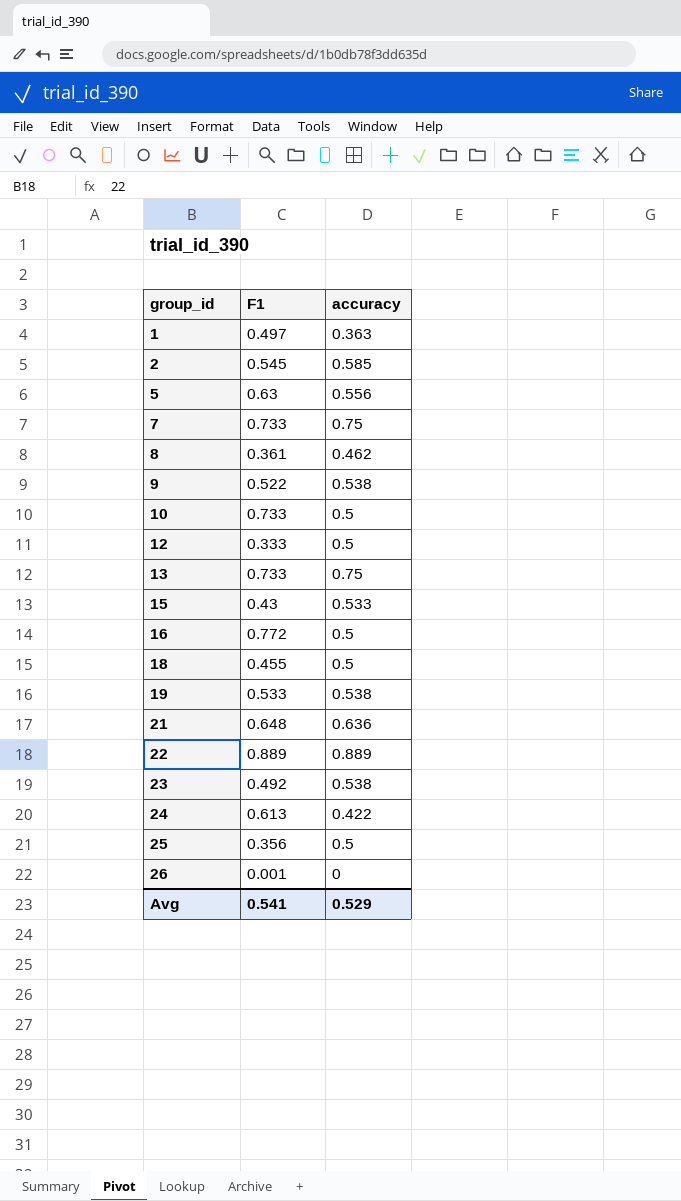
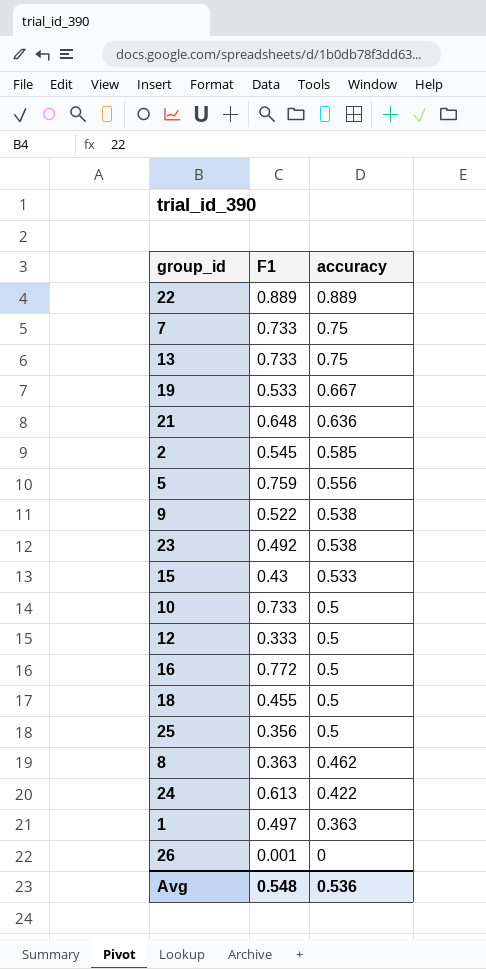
row order: group_id ascending -> accuracy descending
19 | accuracy: 0.538 -> 0.667
5 | F1: 0.63 -> 0.759
8 | F1: 0.361 -> 0.363
Avg | F1: 0.541 -> 0.548
Avg | accuracy: 0.529 -> 0.536

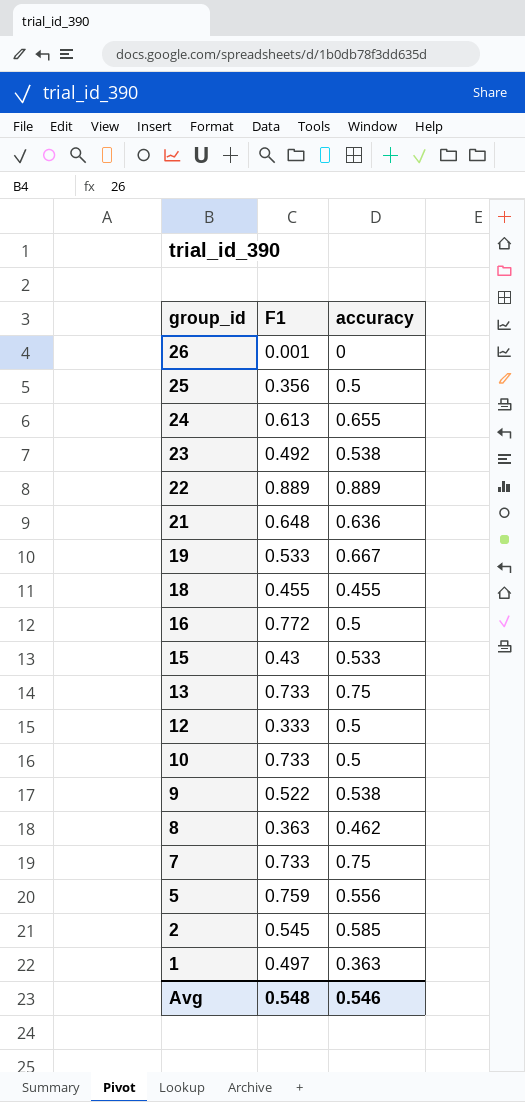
row order: accuracy descending -> group_id descending
24 | accuracy: 0.422 -> 0.655
18 | accuracy: 0.5 -> 0.455
Avg | accuracy: 0.536 -> 0.546

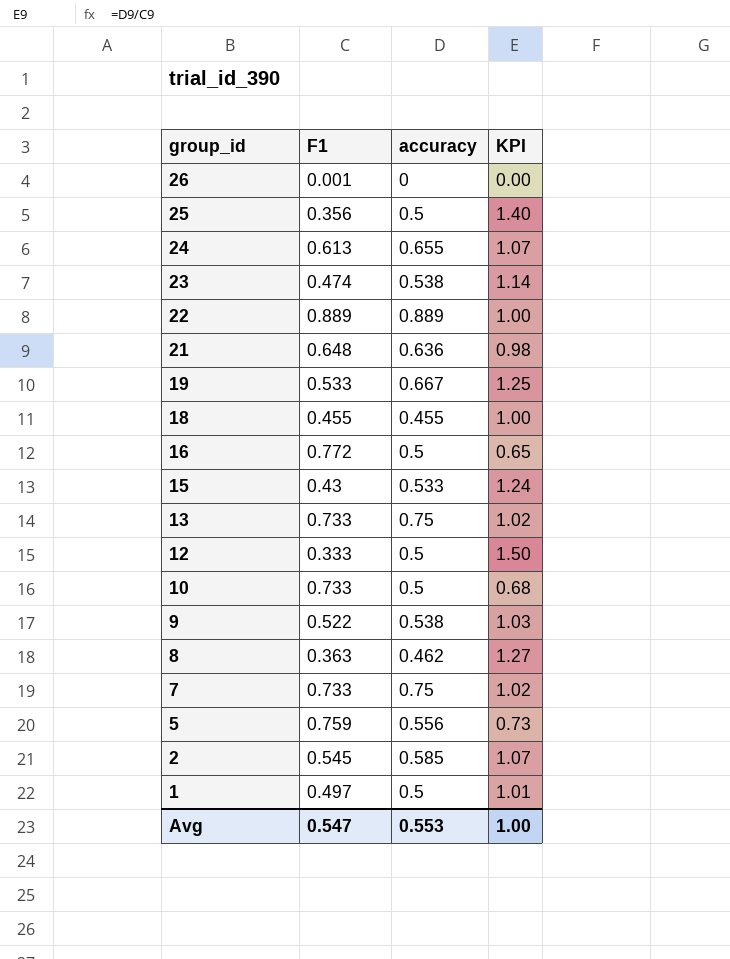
column KPI | formula: none -> [accuracy] / [F1]
23 | F1: 0.492 -> 0.474
1 | accuracy: 0.363 -> 0.5
Avg | F1: 0.548 -> 0.547
Avg | accuracy: 0.546 -> 0.553

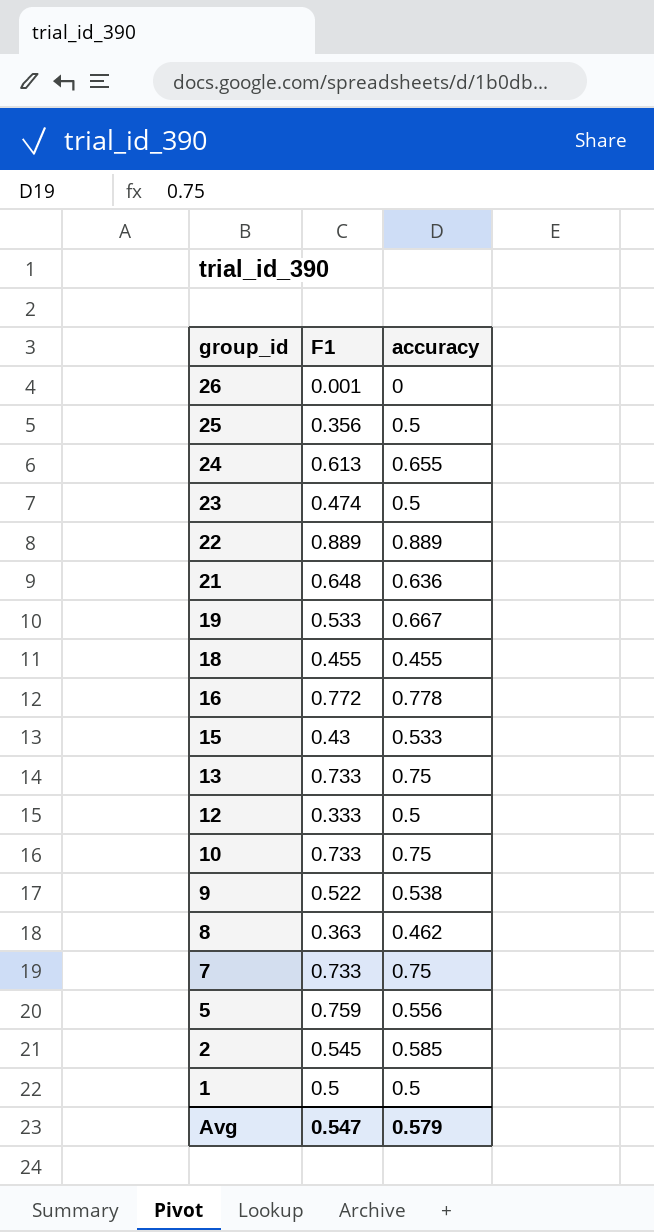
column KPI | formula: [accuracy] / [F1] -> none
23 | accuracy: 0.538 -> 0.5
16 | accuracy: 0.5 -> 0.778
10 | accuracy: 0.5 -> 0.75
1 | F1: 0.497 -> 0.5
Avg | accuracy: 0.553 -> 0.579

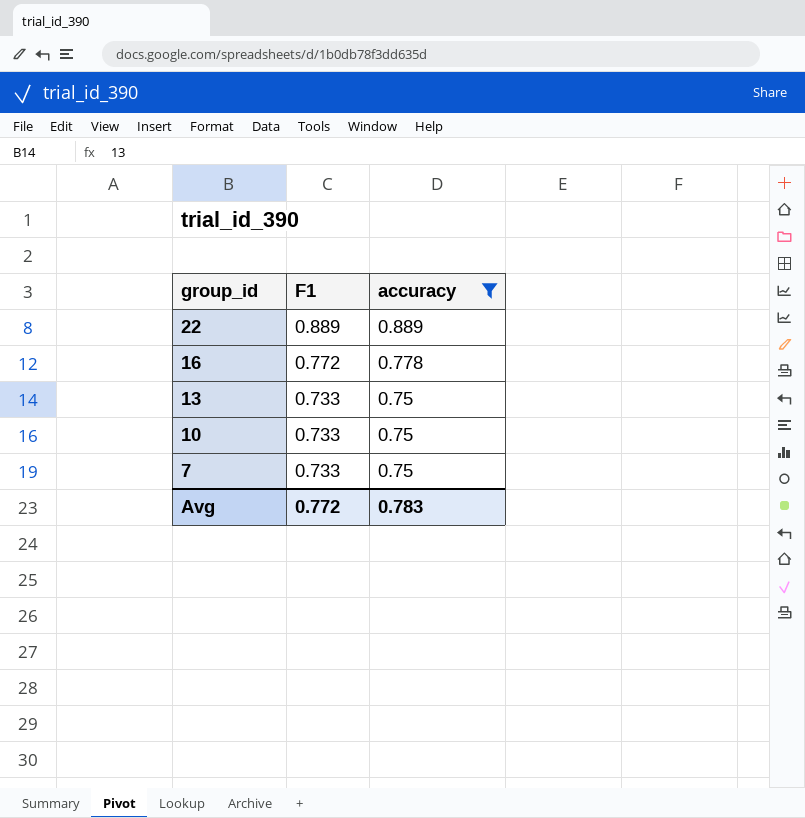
filter: none -> accuracy >= 0.75
Avg | F1: 0.547 -> 0.772
Avg | accuracy: 0.579 -> 0.783

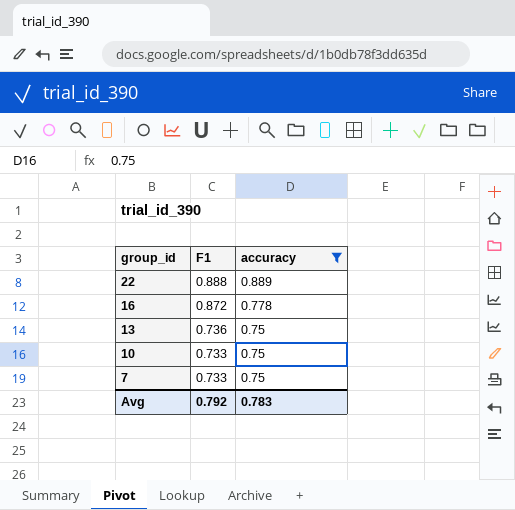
22 | F1: 0.889 -> 0.888
16 | F1: 0.772 -> 0.872
13 | F1: 0.733 -> 0.736
Avg | F1: 0.772 -> 0.792

